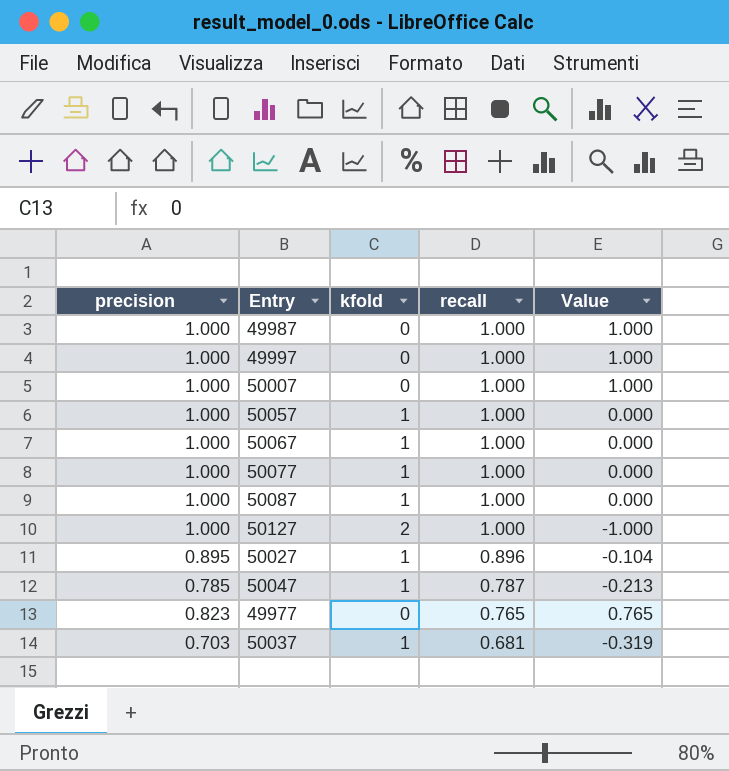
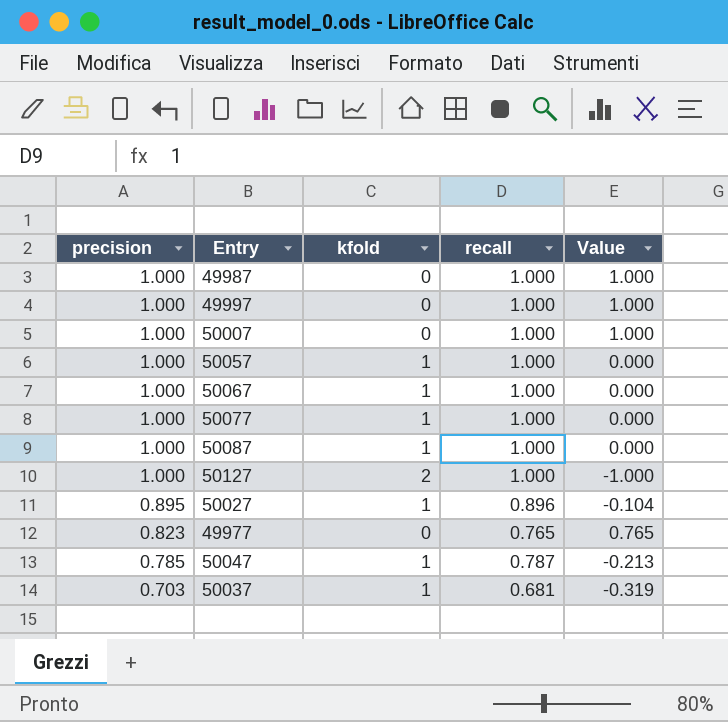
row order: recall descending -> precision descending

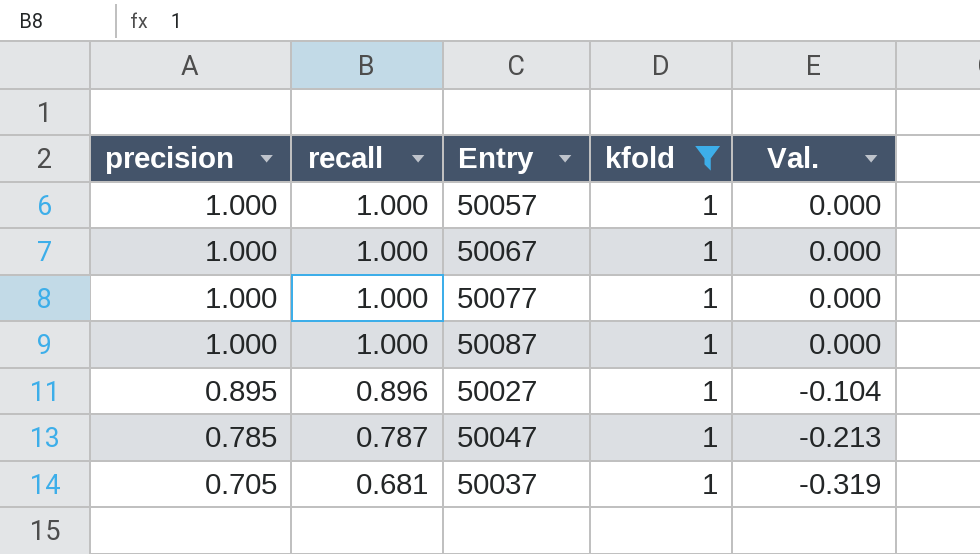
filter: none -> kfold = 1
column recall | position: 4 -> 2
column name: Value -> Val.
50037 | precision: 0.703 -> 0.705

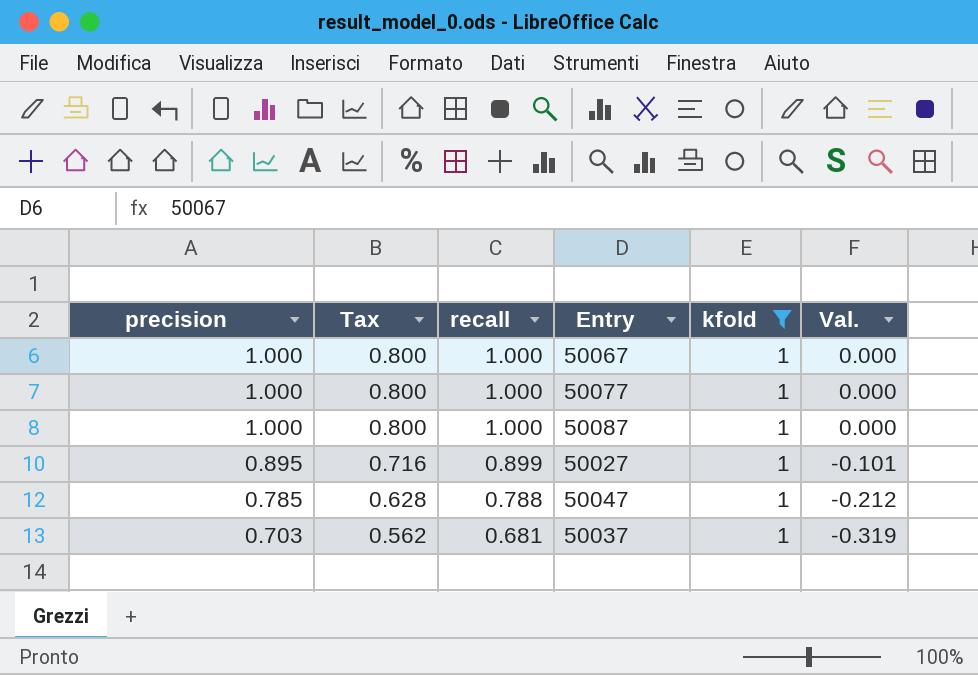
column Tax | formula: none -> [precision] * 0.8
row 50057: 1.000 | 1.000 | 1 | 0.000 -> none
50027 | recall: 0.896 -> 0.899
50027 | Val.: -0.104 -> -0.101
50047 | recall: 0.787 -> 0.788
50047 | Val.: -0.213 -> -0.212
50037 | precision: 0.705 -> 0.703

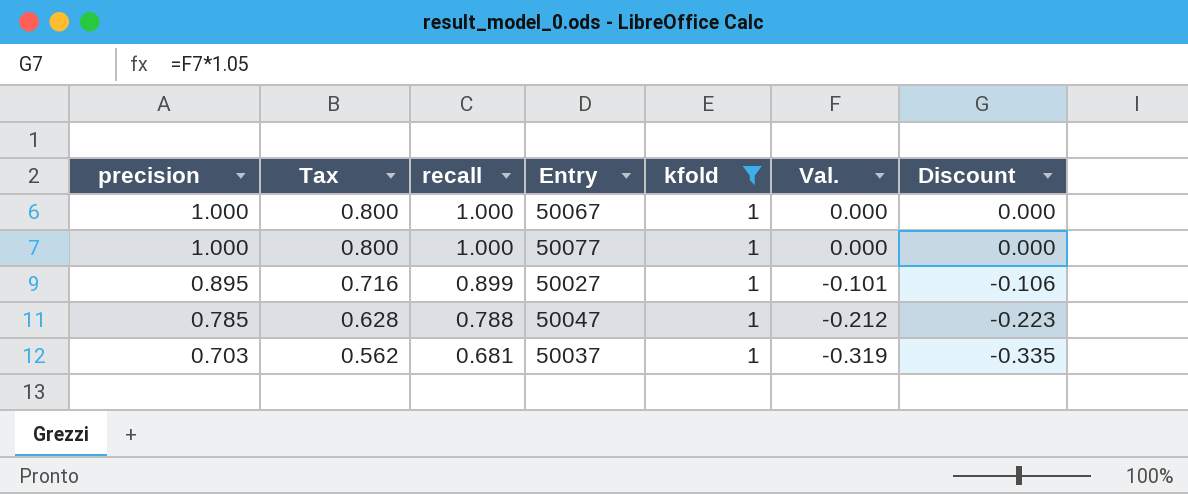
column Discount | formula: none -> [Val.] * 1.05
row 50087: 1.000 | 0.800 | 1.000 | 1 | 0.000 -> none

